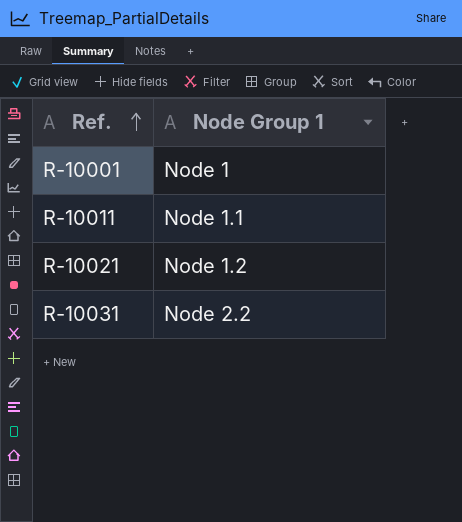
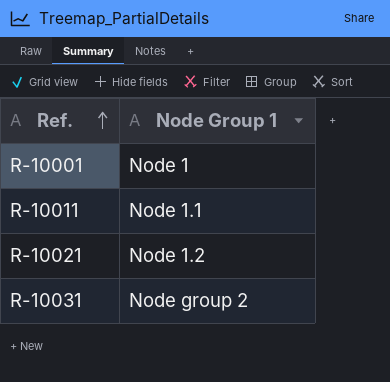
R-10031 | Node Group 1: Node 2.2 -> Node group 2

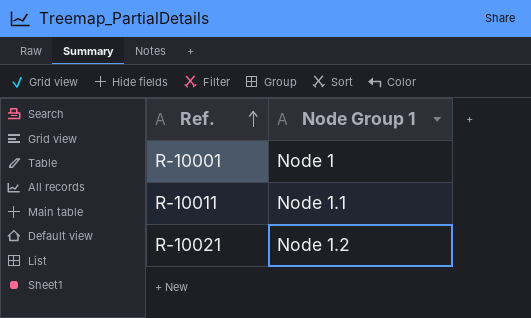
row R-10031: Node group 2 -> none

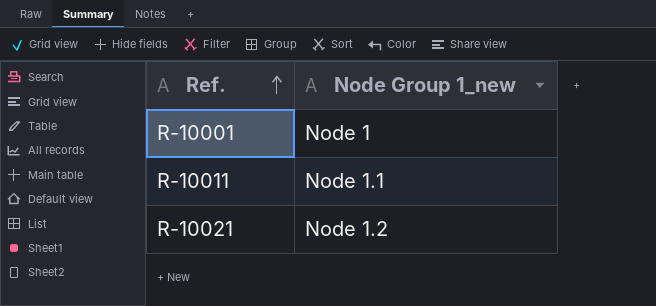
column name: Node Group 1 -> Node Group 1_new

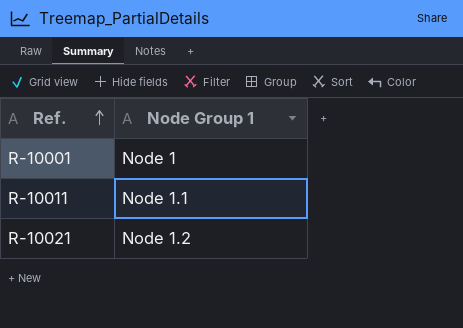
column name: Node Group 1_new -> Node Group 1

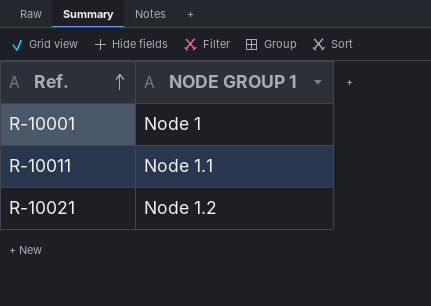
column name: Node Group 1 -> NODE GROUP 1

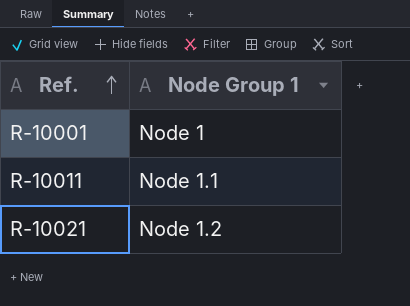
column name: NODE GROUP 1 -> Node Group 1

